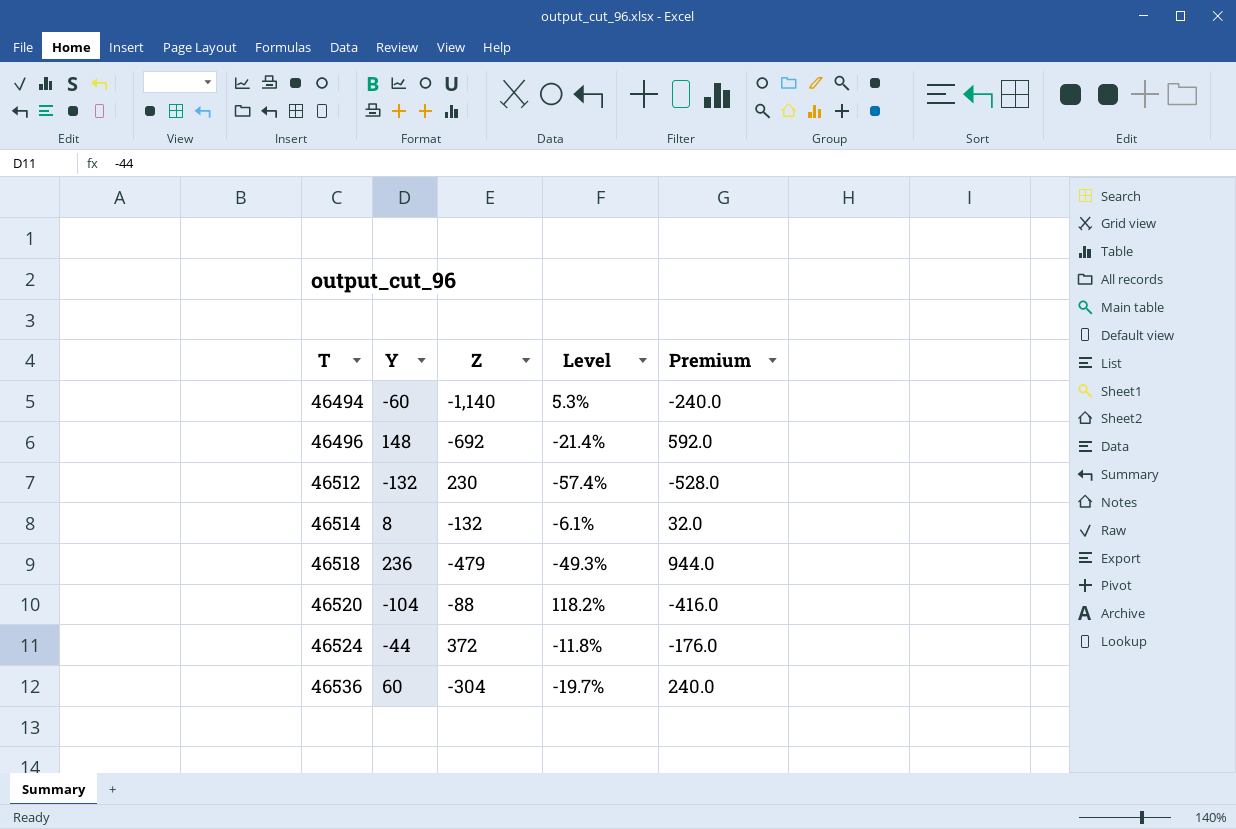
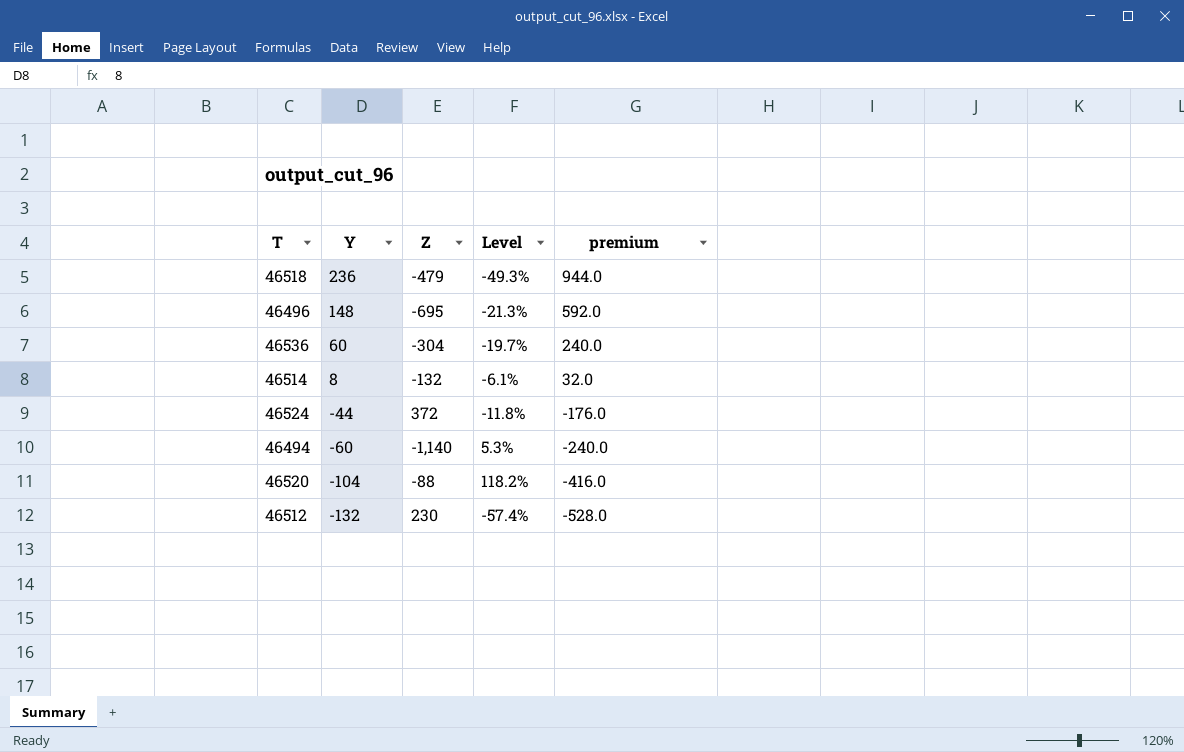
row order: T ascending -> Y descending
column name: Premium -> premium
46496 | Z: -692 -> -695
46496 | Level: -21.4% -> -21.3%

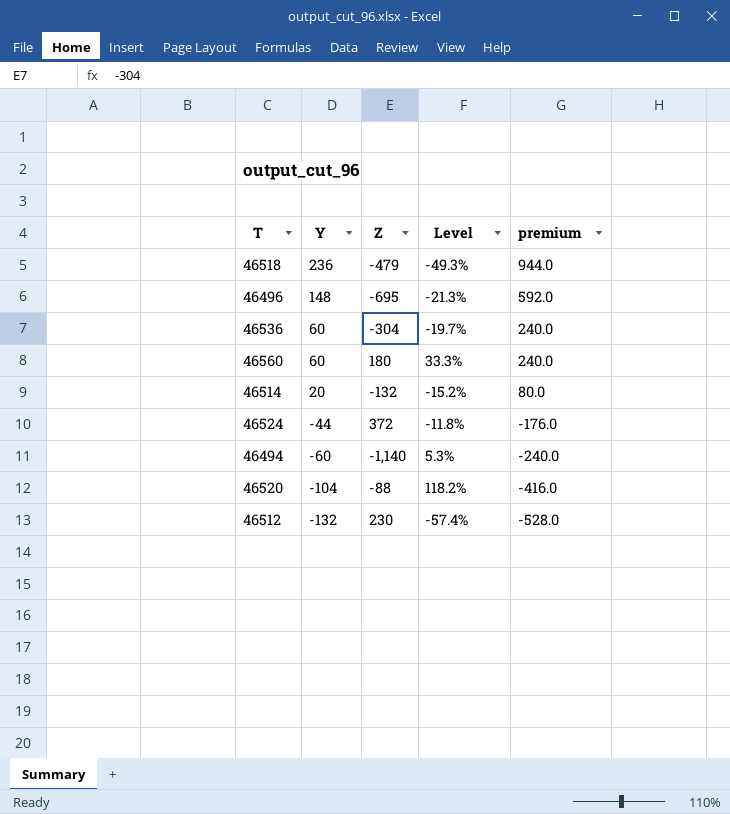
row 46560: none -> 60 | 180 | 33.3% | 240.0
46514 | Y: 8 -> 20
46514 | Level: -6.1% -> -15.2%
46514 | premium: 32.0 -> 80.0

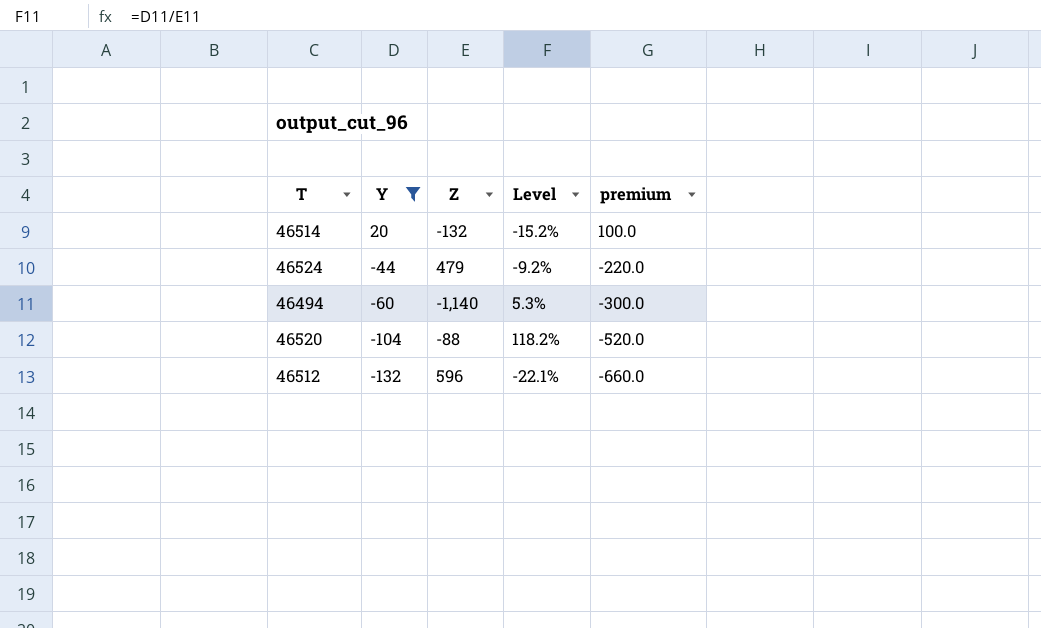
filter: none -> Y <= 20
column premium | formula: [Y] * 4 -> [Y] * 5
46524 | Z: 372 -> 479
46524 | Level: -11.8% -> -9.2%
46512 | Z: 230 -> 596
46512 | Level: -57.4% -> -22.1%

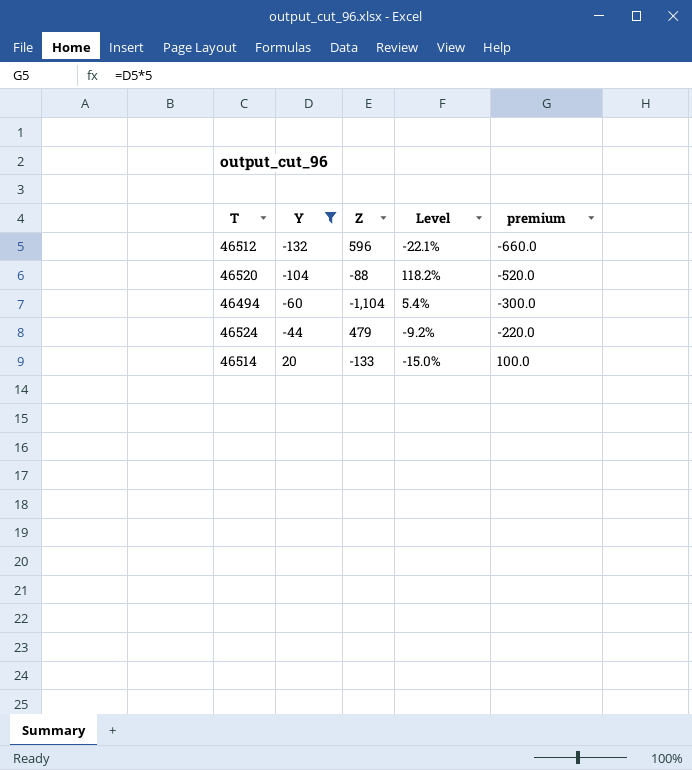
row order: Y descending -> Y ascending
46494 | Z: -1,140 -> -1,104
46494 | Level: 5.3% -> 5.4%
46514 | Z: -132 -> -133
46514 | Level: -15.2% -> -15.0%

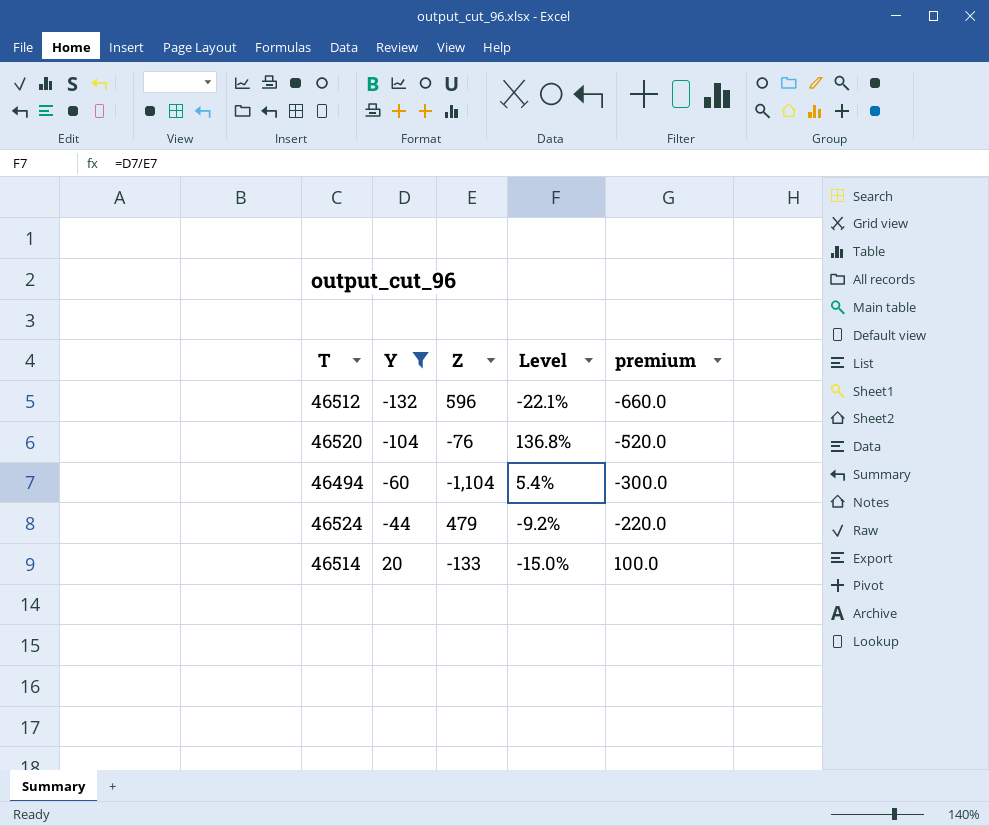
46520 | Z: -88 -> -76
46520 | Level: 118.2% -> 136.8%

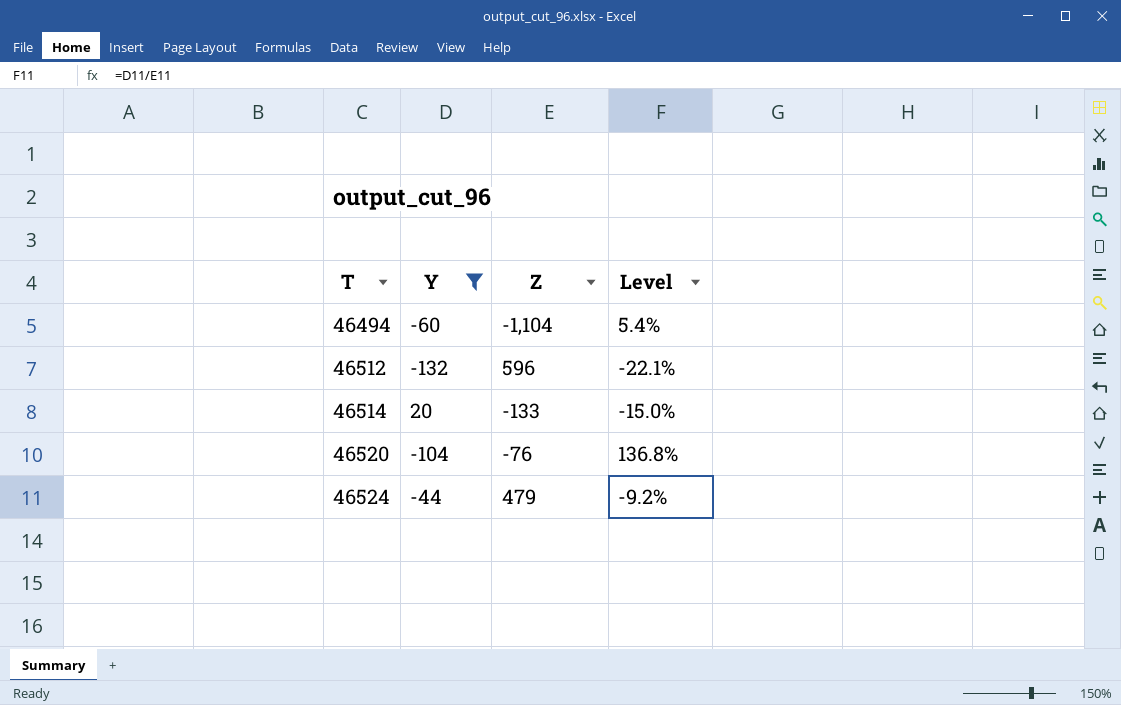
row order: Y ascending -> T ascending
column premium | formula: [Y] * 5 -> none

